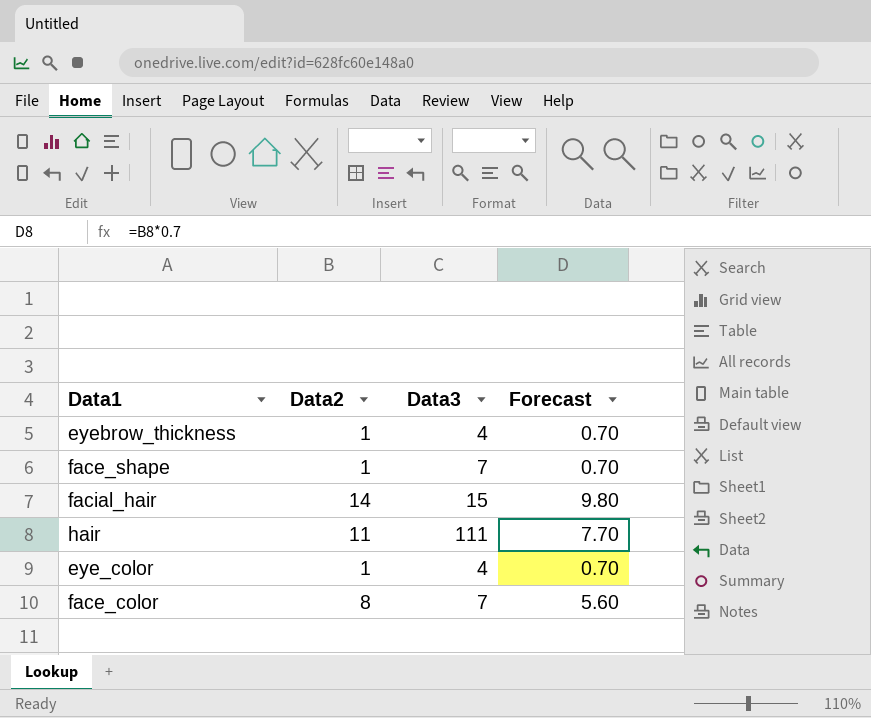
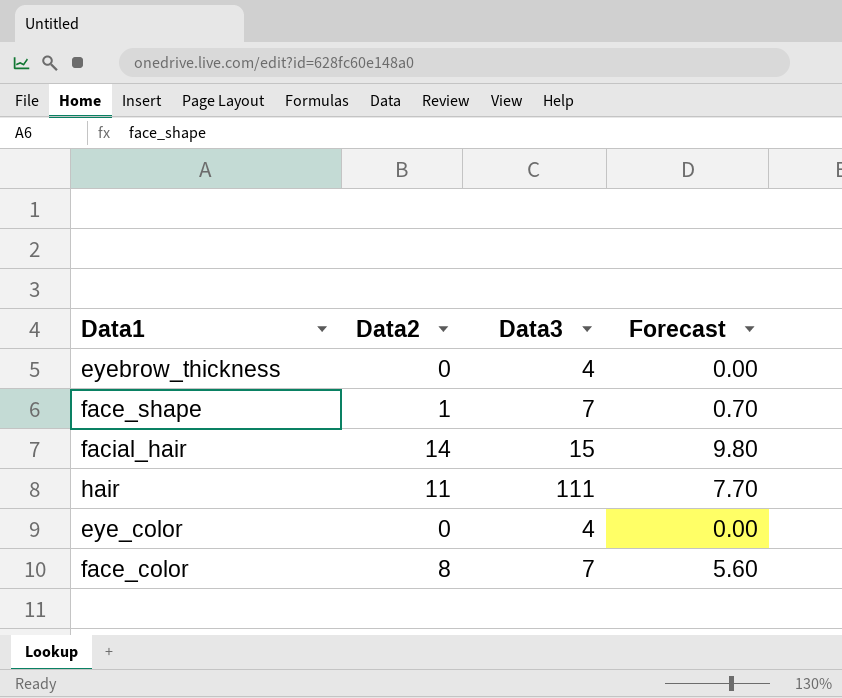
eyebrow_thickness | Data2: 1 -> 0
eyebrow_thickness | Forecast: 0.70 -> 0.00
eye_color | Data2: 1 -> 0
eye_color | Forecast: 0.70 -> 0.00

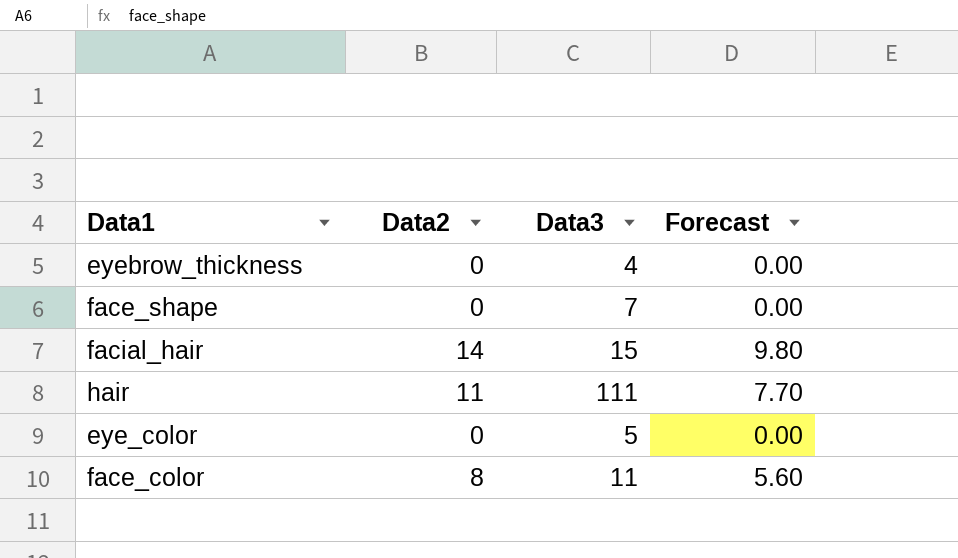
face_shape | Data2: 1 -> 0
face_shape | Forecast: 0.70 -> 0.00
eye_color | Data3: 4 -> 5
face_color | Data3: 7 -> 11

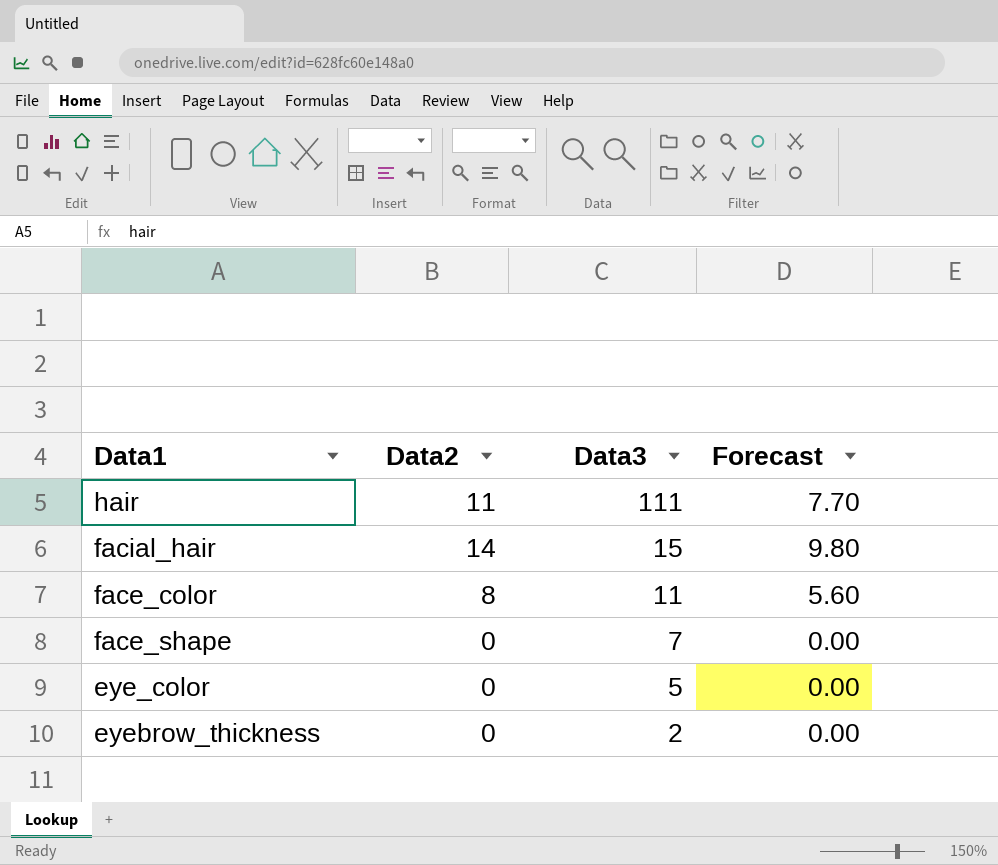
row order: none -> Data3 descending
eyebrow_thickness | Data3: 4 -> 2

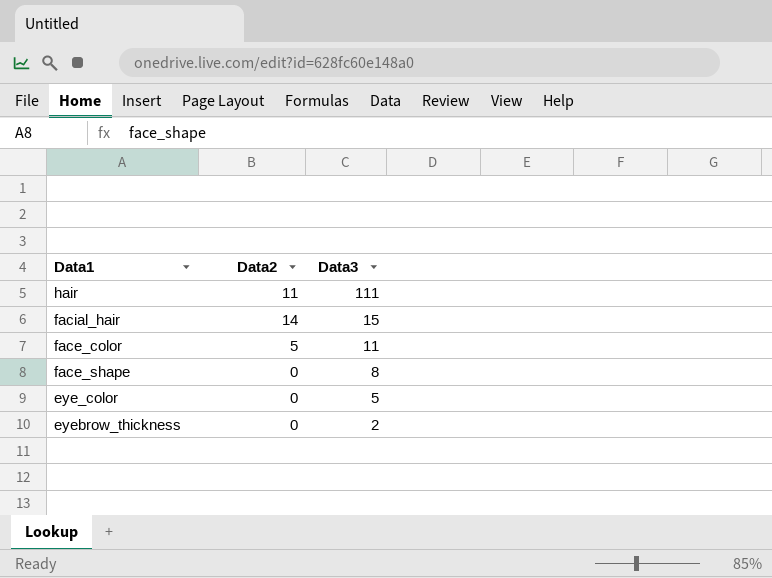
column Forecast | formula: [Data2] * 0.7 -> none
face_color | Data2: 8 -> 5
face_shape | Data3: 7 -> 8

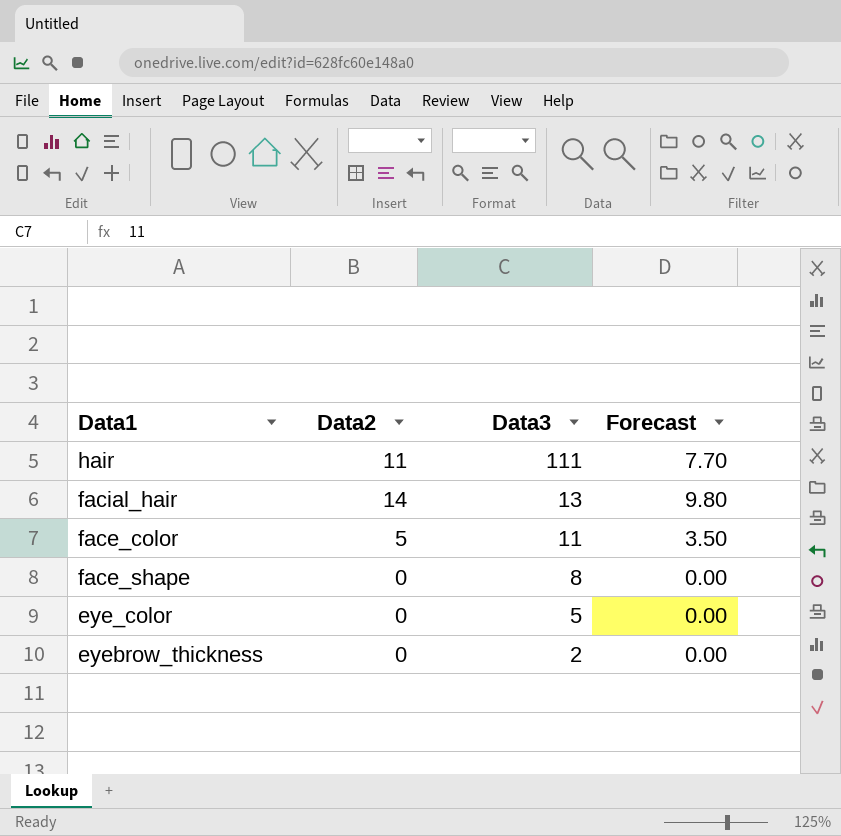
column Forecast | formula: none -> [Data2] * 0.7
facial_hair | Data3: 15 -> 13

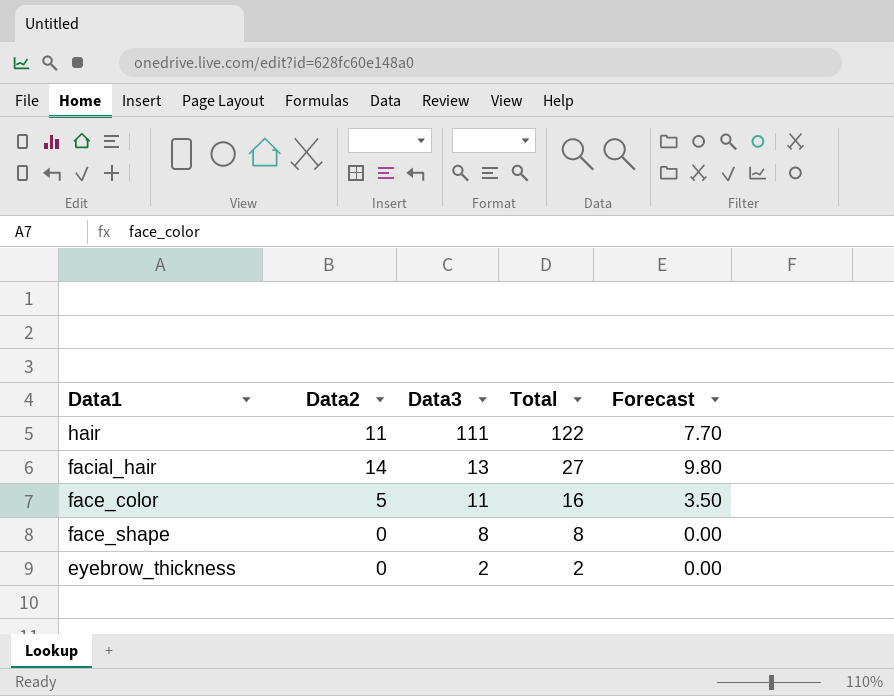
column Total | formula: none -> [Data2] + [Data3]
row eye_color: 0 | 5 | 0.00 -> none

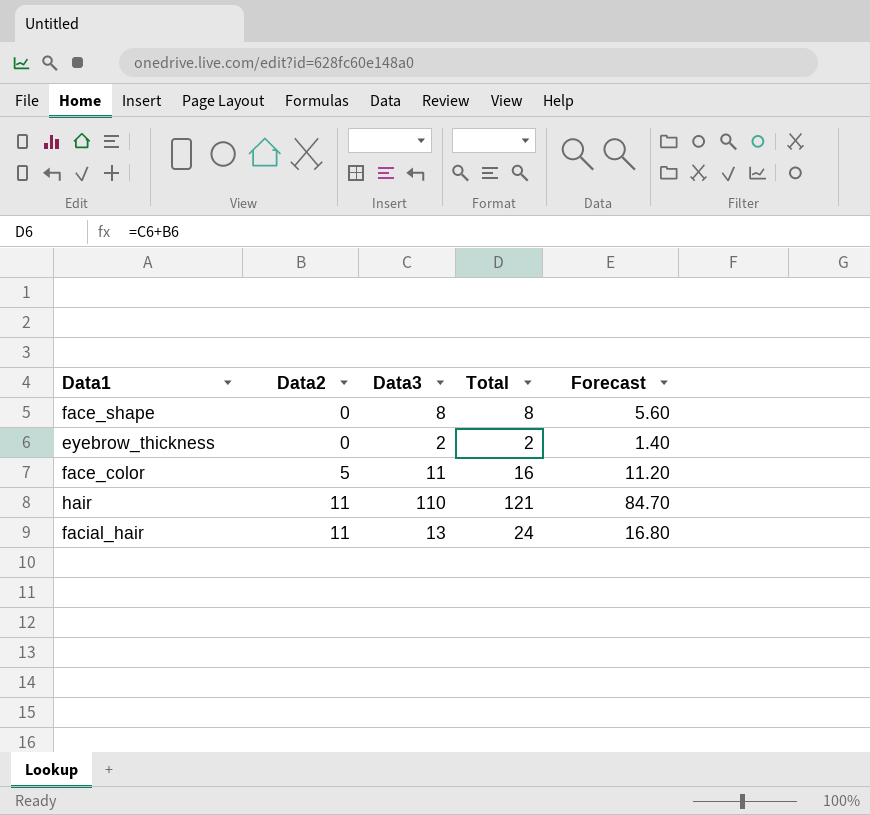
row order: Data3 descending -> Data2 ascending
column Forecast | formula: [Data2] * 0.7 -> [Total] * 0.7
hair | Data3: 111 -> 110
hair | Total: 122 -> 121
facial_hair | Data2: 14 -> 11
facial_hair | Total: 27 -> 24

